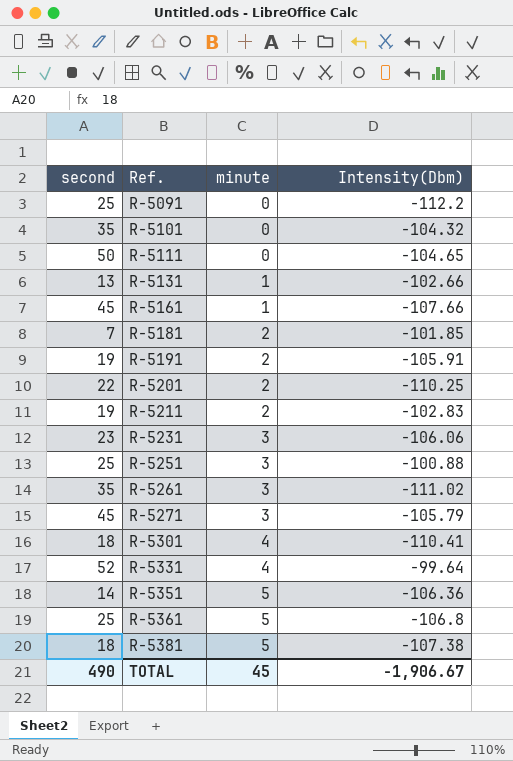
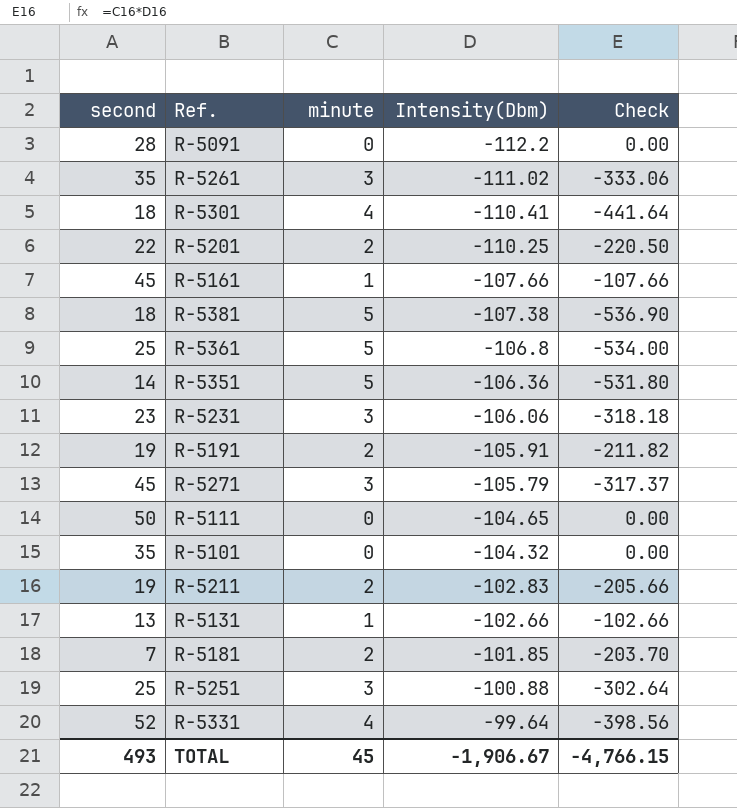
row order: Ref. ascending -> Intensity(Dbm) ascending
column Check | formula: none -> [minute] * [Intensity(Dbm)]
R-5091 | second: 25 -> 28
TOTAL | second: 490 -> 493

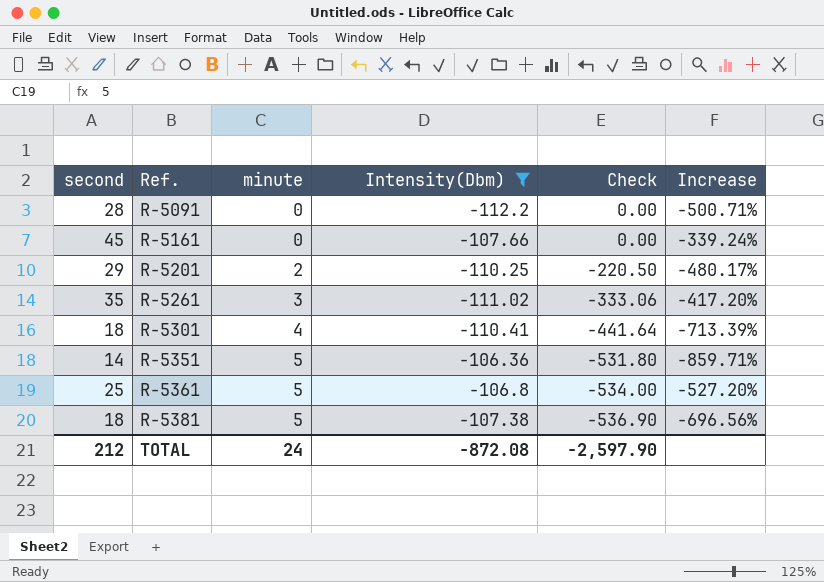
filter: none -> Intensity(Dbm) <= -106.36
row order: Intensity(Dbm) ascending -> Ref. ascending
column Increase | formula: none -> ([Intensity(Dbm)] - [second]) / [second]
R-5161 | minute: 1 -> 0
R-5161 | Check: -107.66 -> 0.00
R-5201 | second: 22 -> 29
TOTAL | second: 493 -> 212
TOTAL | minute: 45 -> 24
TOTAL | Intensity(Dbm): -1,906.67 -> -872.08
TOTAL | Check: -4,766.15 -> -2,597.90

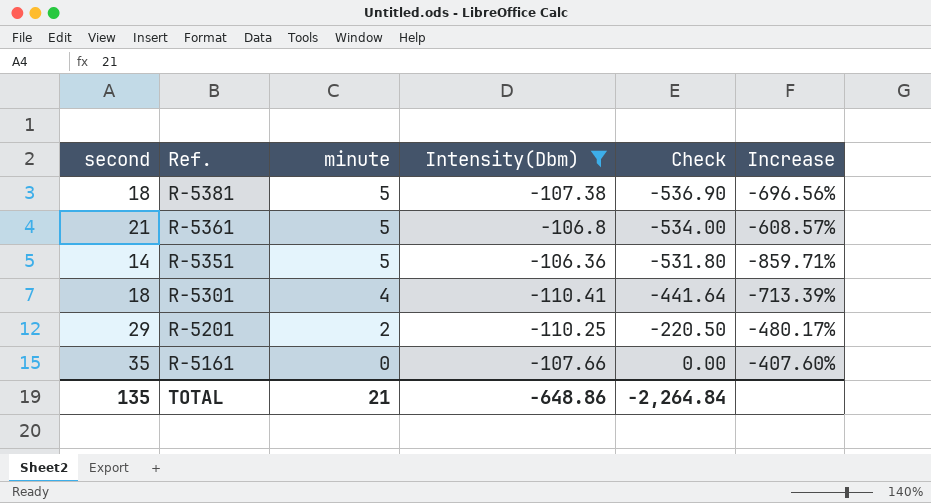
row order: Ref. ascending -> Ref. descending
row R-5091: 28 | 0 | -112.2 | 0.00 | -500.71% -> none
row R-5261: 35 | 3 | -111.02 | -333.06 | -417.20% -> none
R-5361 | second: 25 -> 21
R-5361 | Increase: -527.20% -> -608.57%
R-5161 | second: 45 -> 35
R-5161 | Increase: -339.24% -> -407.60%
TOTAL | second: 212 -> 135
TOTAL | minute: 24 -> 21
TOTAL | Intensity(Dbm): -872.08 -> -648.86
TOTAL | Check: -2,597.90 -> -2,264.84

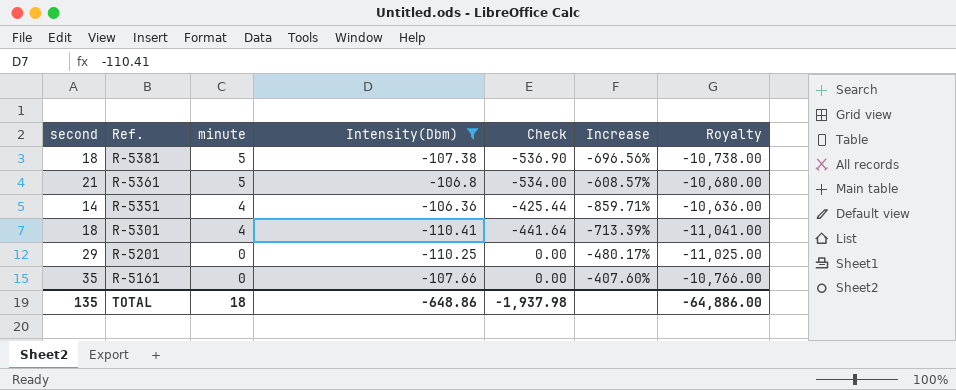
column Royalty | formula: none -> [Intensity(Dbm)] * 100
R-5351 | minute: 5 -> 4
R-5351 | Check: -531.80 -> -425.44
R-5201 | minute: 2 -> 0
R-5201 | Check: -220.50 -> 0.00
TOTAL | minute: 21 -> 18
TOTAL | Check: -2,264.84 -> -1,937.98

